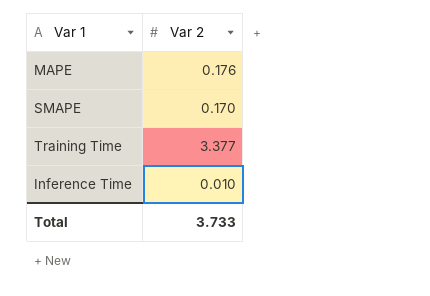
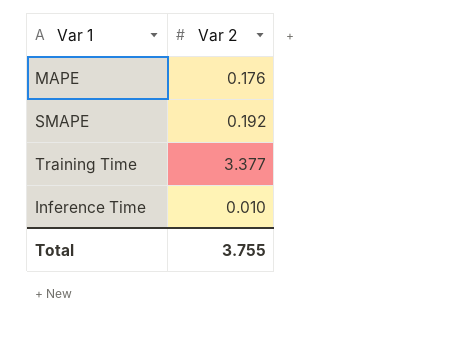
SMAPE | Var 2: 0.170 -> 0.192
Total | Var 2: 3.733 -> 3.755

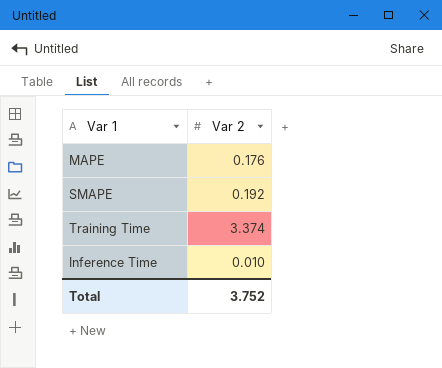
Training Time | Var 2: 3.377 -> 3.374
Total | Var 2: 3.755 -> 3.752

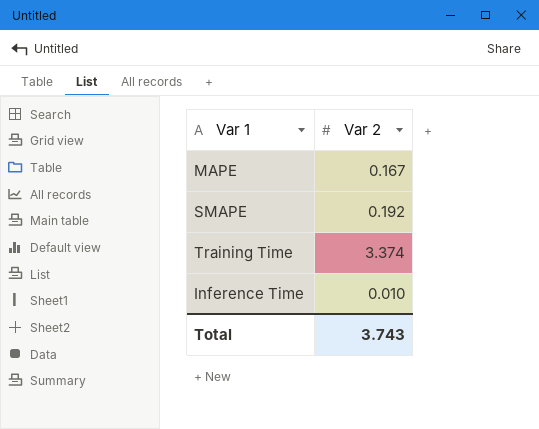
MAPE | Var 2: 0.176 -> 0.167
Total | Var 2: 3.752 -> 3.743

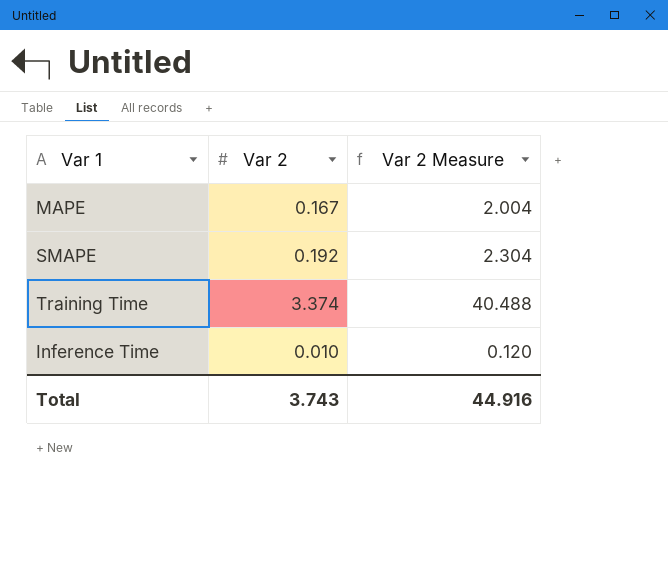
column Var 2 Measure | formula: none -> [Var 2] * 12

